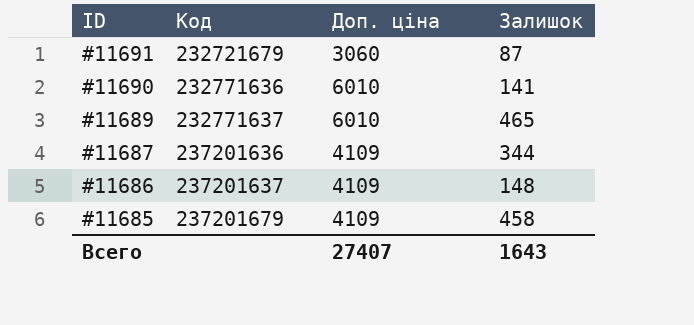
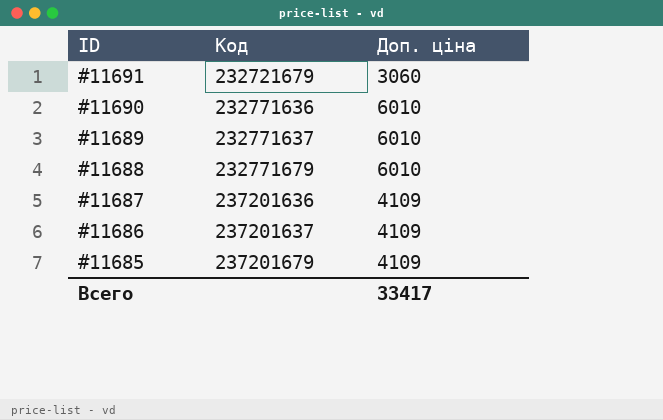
column Залишок | position: 4 -> none
row #11688: none -> 232771679 | 6010
Всего | Доп. ціна: 27407 -> 33417

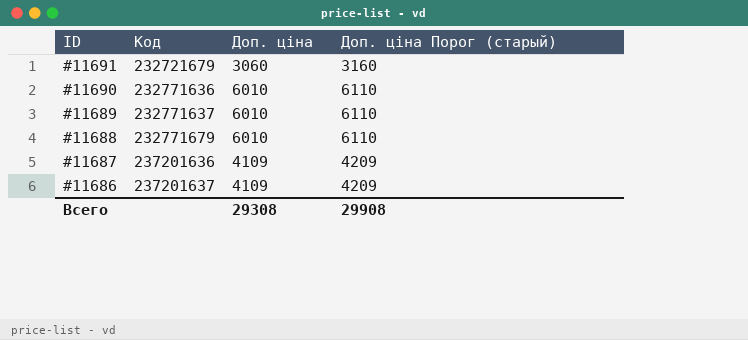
column Доп. ціна Порог (старый) | formula: none -> [Доп. ціна] + 100
row #11685: 237201679 | 4109 -> none
Всего | Доп. ціна: 33417 -> 29308

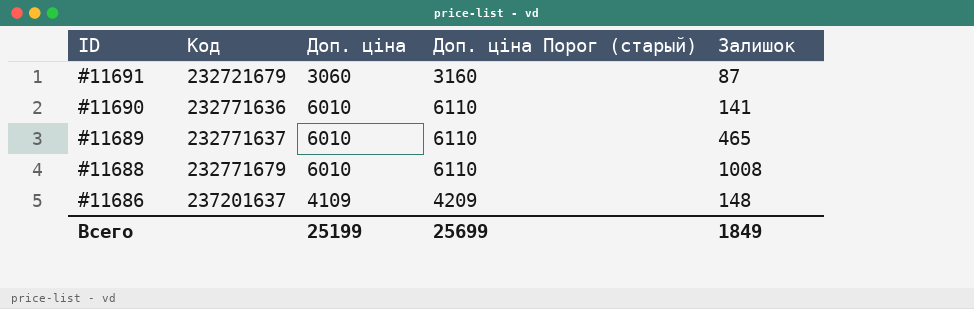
column Залишок | position: none -> 5
row #11687: 237201636 | 4109 | 4209 -> none
Всего | Доп. ціна: 29308 -> 25199
Всего | Доп. ціна Порог (старый): 29908 -> 25699

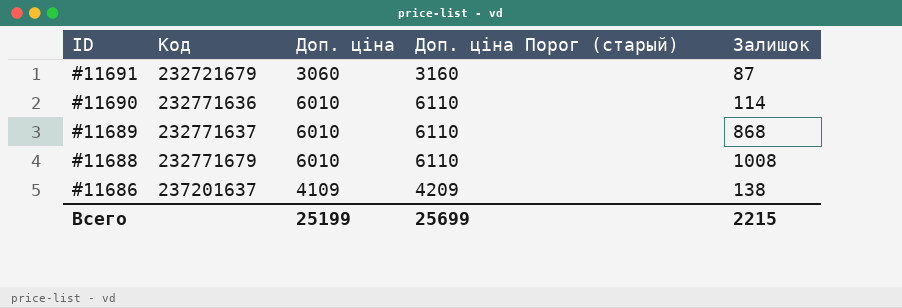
#11690 | Залишок: 141 -> 114
#11689 | Залишок: 465 -> 868
#11686 | Залишок: 148 -> 138
Всего | Залишок: 1849 -> 2215

